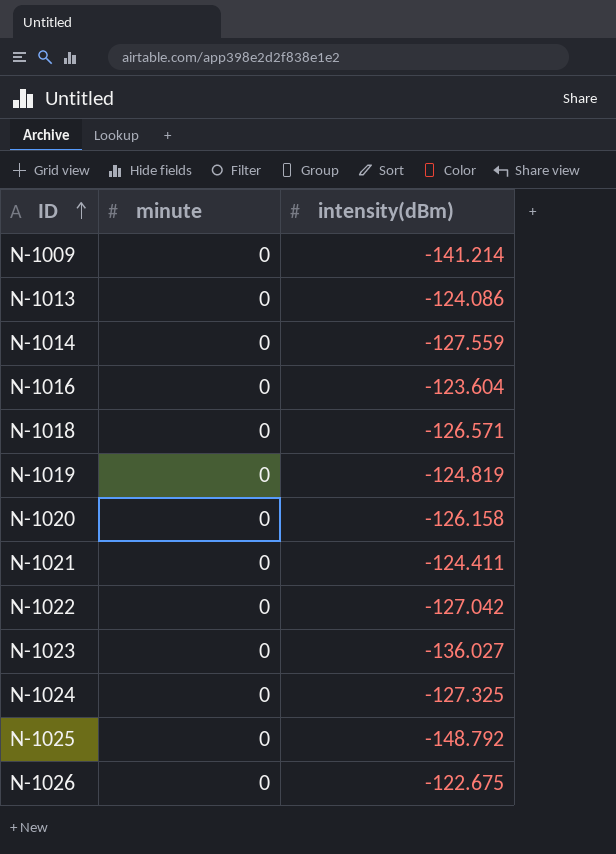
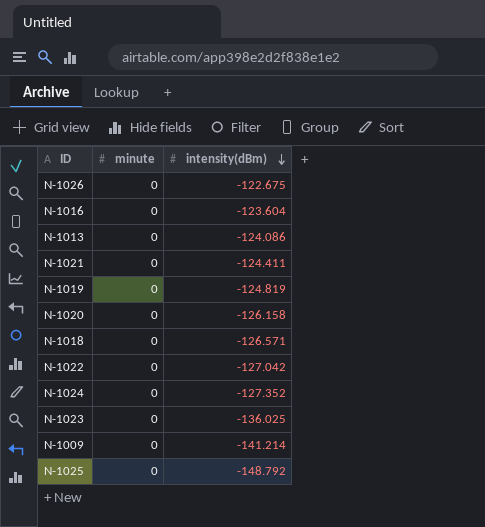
row order: ID ascending -> intensity(dBm) descending
row N-1014: 0 | -127.559 -> none
N-1024 | intensity(dBm): -127.325 -> -127.352
N-1023 | intensity(dBm): -136.027 -> -136.025

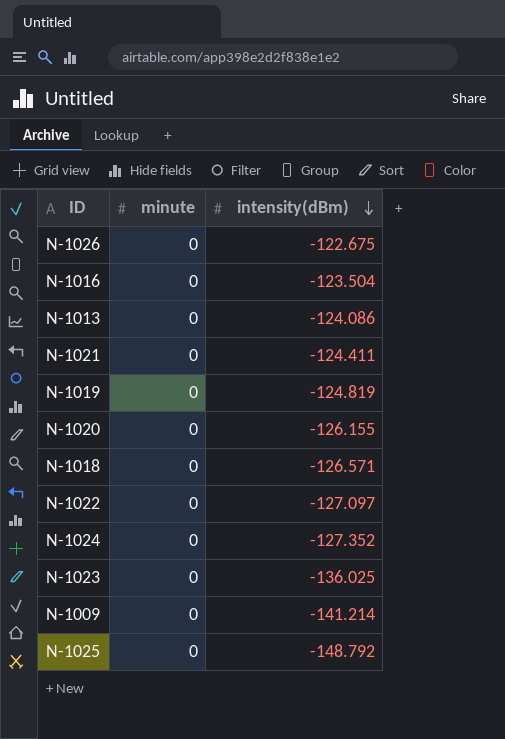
N-1016 | intensity(dBm): -123.604 -> -123.504
N-1020 | intensity(dBm): -126.158 -> -126.155
N-1022 | intensity(dBm): -127.042 -> -127.097

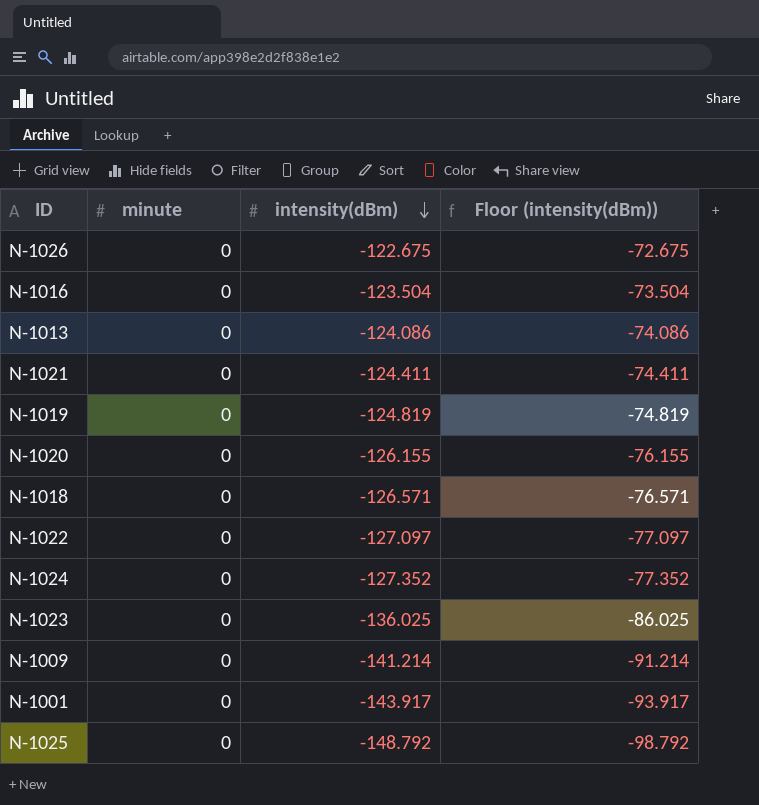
column Floor (intensity(dBm)) | formula: none -> [intensity(dBm)] + 50
row N-1001: none -> 0 | -143.917 | -93.917

